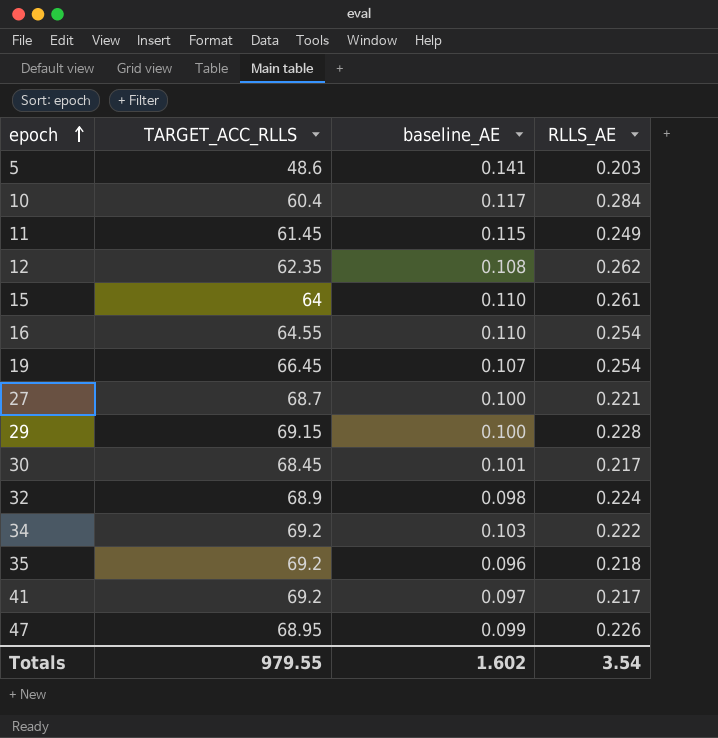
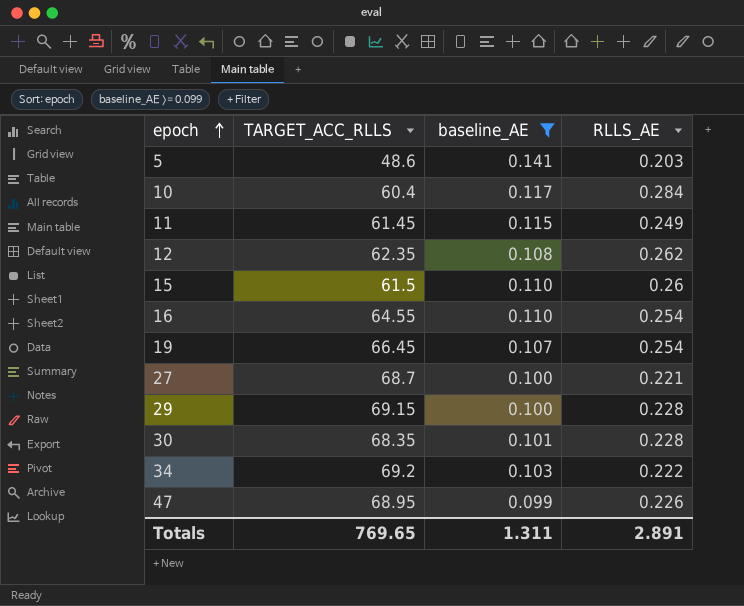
filter: none -> baseline_AE >= 0.099
15 | TARGET_ACC_RLLS: 64 -> 61.5
15 | RLLS_AE: 0.261 -> 0.26
30 | TARGET_ACC_RLLS: 68.45 -> 68.35
30 | RLLS_AE: 0.217 -> 0.228
Totals | TARGET_ACC_RLLS: 979.55 -> 769.65
Totals | baseline_AE: 1.602 -> 1.311
Totals | RLLS_AE: 3.54 -> 2.891

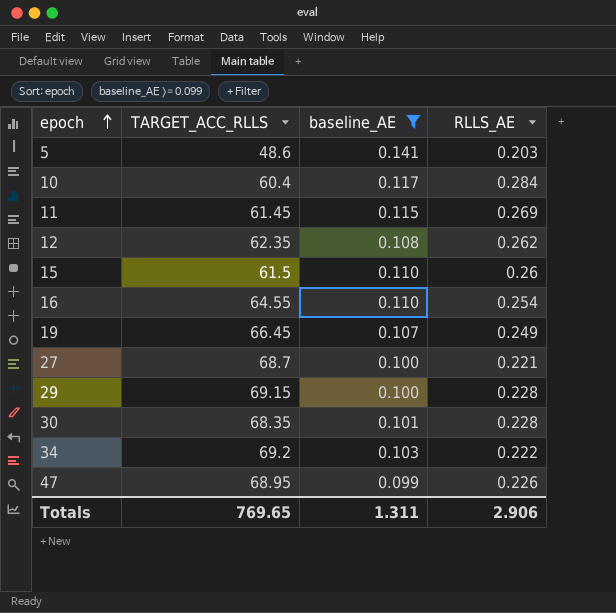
11 | RLLS_AE: 0.249 -> 0.269
19 | RLLS_AE: 0.254 -> 0.249
Totals | RLLS_AE: 2.891 -> 2.906

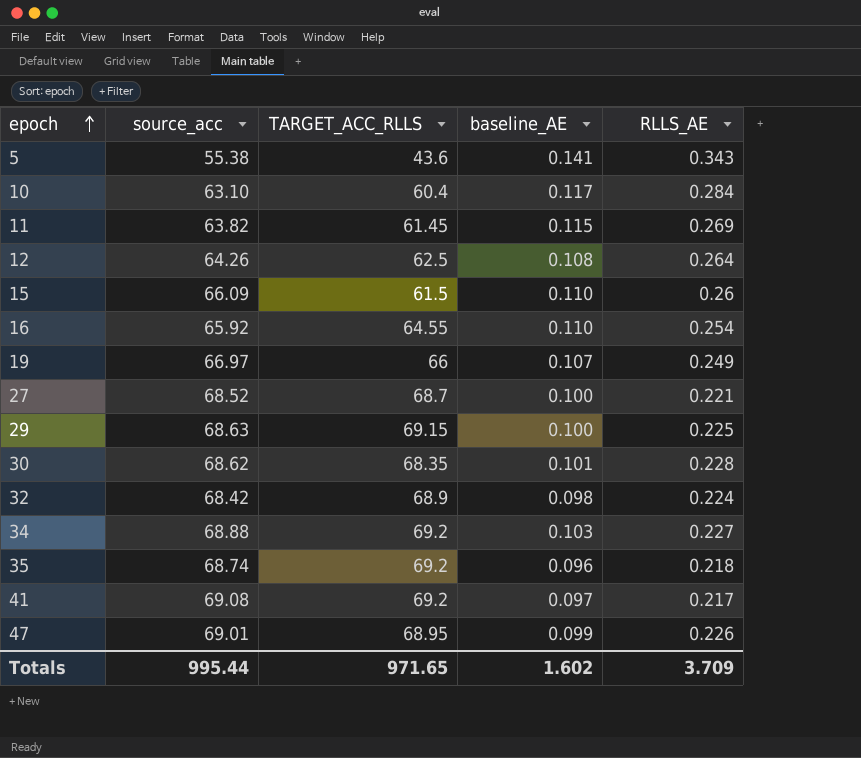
filter: baseline_AE >= 0.099 -> none
column source_acc | position: none -> 2
5 | TARGET_ACC_RLLS: 48.6 -> 43.6
5 | RLLS_AE: 0.203 -> 0.343
12 | TARGET_ACC_RLLS: 62.35 -> 62.5
12 | RLLS_AE: 0.262 -> 0.264
19 | TARGET_ACC_RLLS: 66.45 -> 66
29 | RLLS_AE: 0.228 -> 0.225
34 | RLLS_AE: 0.222 -> 0.227
Totals | TARGET_ACC_RLLS: 769.65 -> 971.65
Totals | baseline_AE: 1.311 -> 1.602
Totals | RLLS_AE: 2.906 -> 3.709

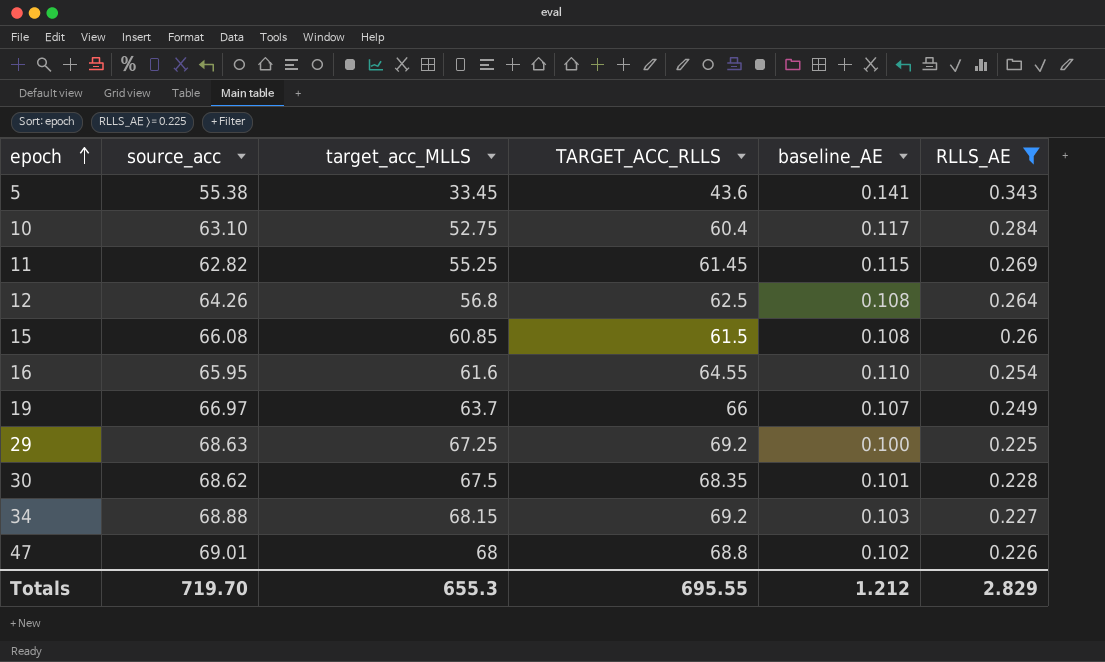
filter: none -> RLLS_AE >= 0.225
column target_acc_MLLS | position: none -> 3
11 | source_acc: 63.82 -> 62.82
15 | source_acc: 66.09 -> 66.08
15 | baseline_AE: 0.110 -> 0.108
16 | source_acc: 65.92 -> 65.95
29 | TARGET_ACC_RLLS: 69.15 -> 69.2
47 | TARGET_ACC_RLLS: 68.95 -> 68.8
47 | baseline_AE: 0.099 -> 0.102
Totals | source_acc: 995.44 -> 719.70
Totals | TARGET_ACC_RLLS: 971.65 -> 695.55
Totals | baseline_AE: 1.602 -> 1.212
Totals | RLLS_AE: 3.709 -> 2.829

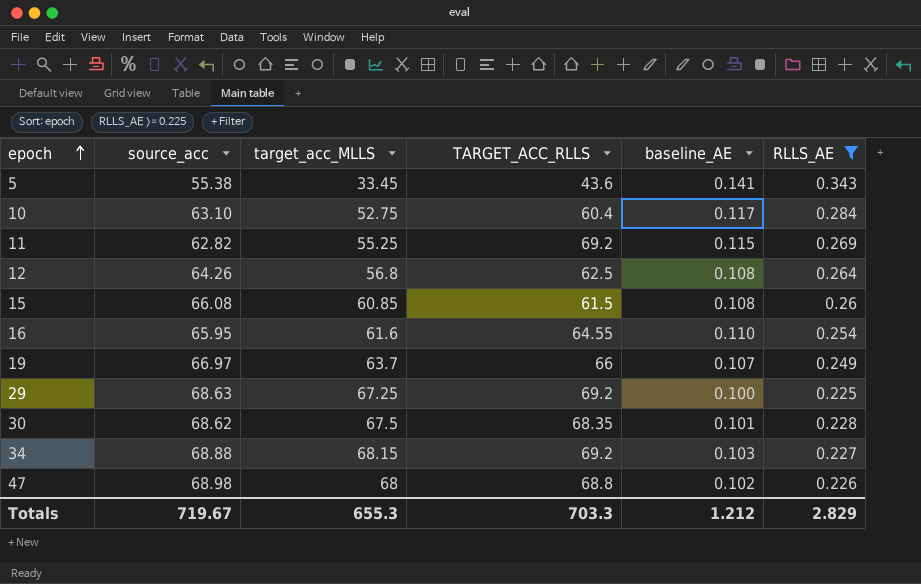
11 | TARGET_ACC_RLLS: 61.45 -> 69.2
47 | source_acc: 69.01 -> 68.98
Totals | source_acc: 719.70 -> 719.67
Totals | TARGET_ACC_RLLS: 695.55 -> 703.3

